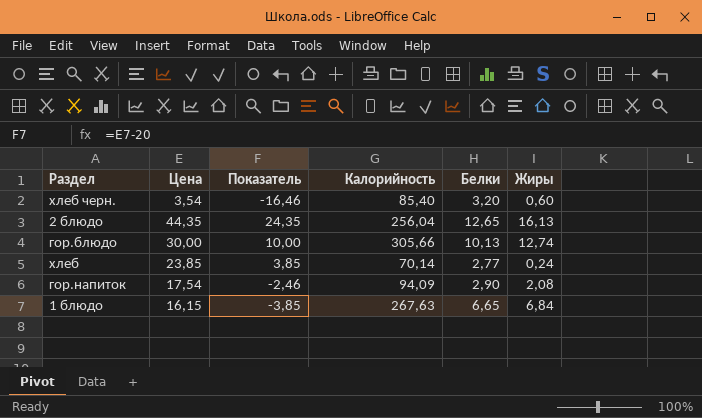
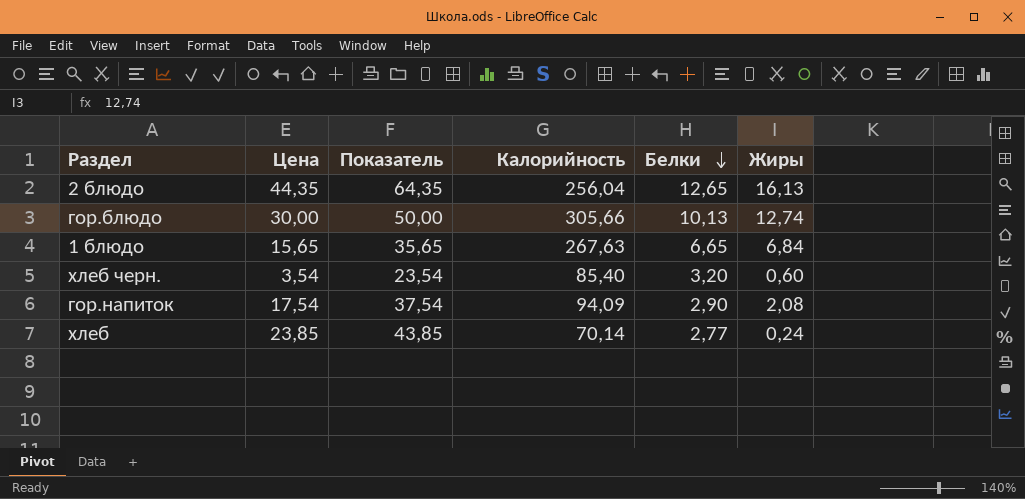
row order: none -> Белки descending
column Показатель | formula: [Цена] - 20 -> [Цена] + 20
1 блюдо | Цена: 16,15 -> 15,65

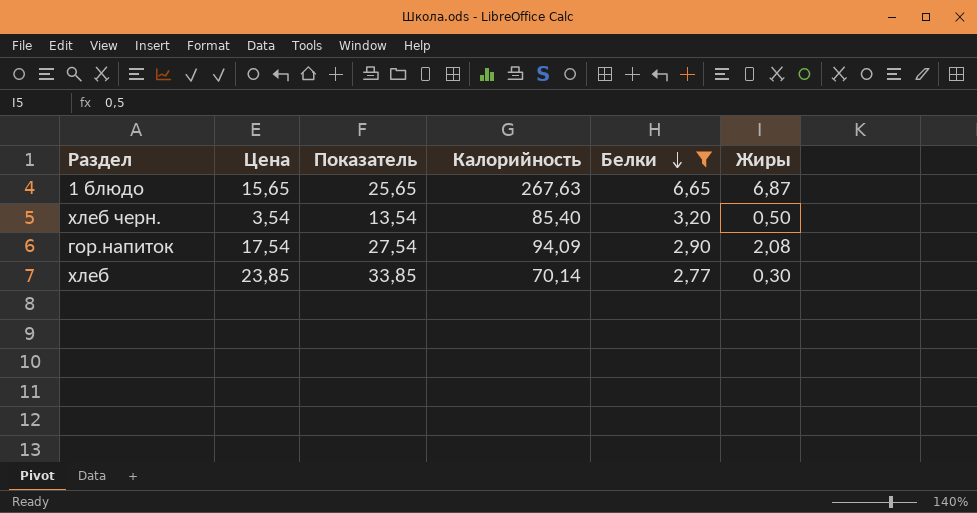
filter: none -> Белки <= 6,65
column Показатель | formula: [Цена] + 20 -> [Цена] + 10
1 блюдо | Жиры: 6,84 -> 6,87
хлеб черн. | Жиры: 0,60 -> 0,50
хлеб | Жиры: 0,24 -> 0,30

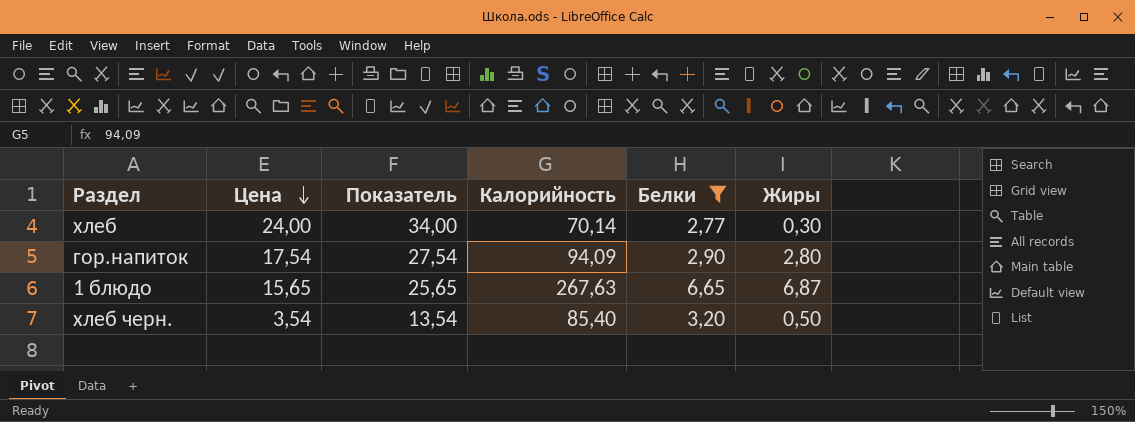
row order: Белки descending -> Цена descending
хлеб | Цена: 23,85 -> 24,00
хлеб | Показатель: 33,85 -> 34,00
гор.напиток | Жиры: 2,08 -> 2,80

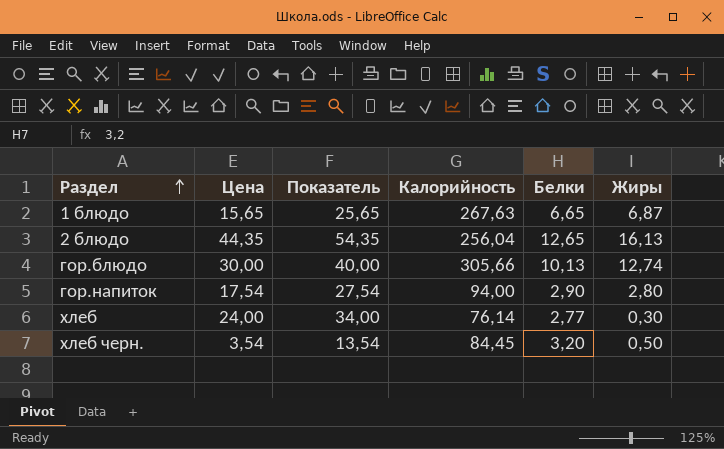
filter: Белки <= 6,65 -> none
row order: Цена descending -> Раздел ascending
гор.напиток | Калорийность: 94,09 -> 94,00
хлеб | Калорийность: 70,14 -> 76,14
хлеб черн. | Калорийность: 85,40 -> 84,45

